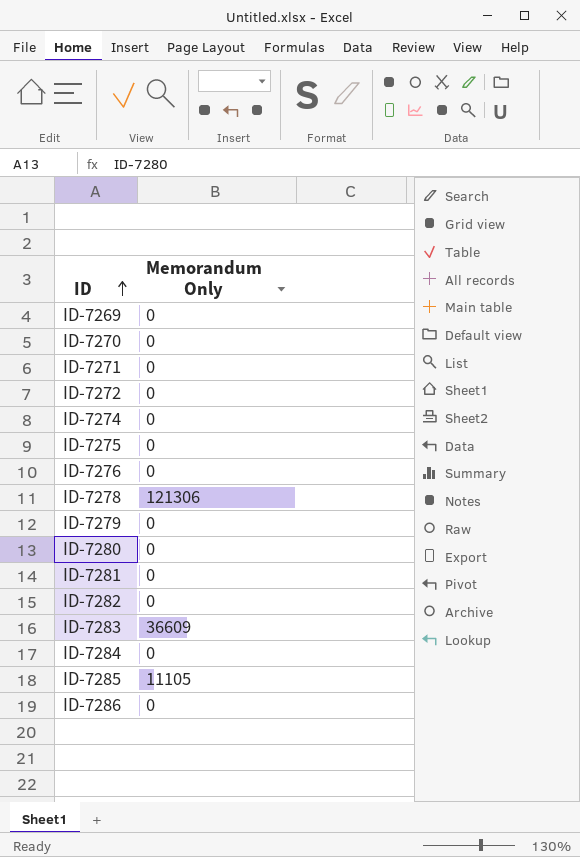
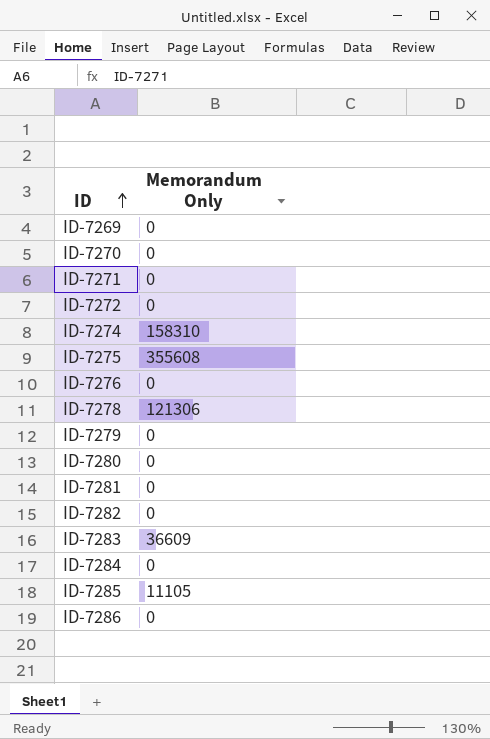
ID-7274 | Memorandum Only: 0 -> 158310
ID-7275 | Memorandum Only: 0 -> 355608

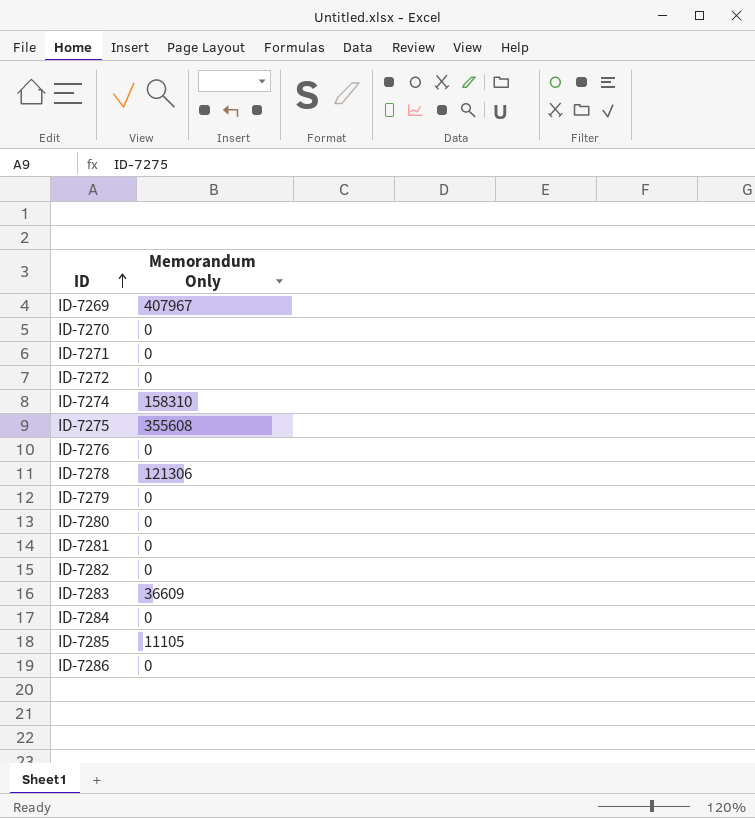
ID-7269 | Memorandum Only: 0 -> 407967

